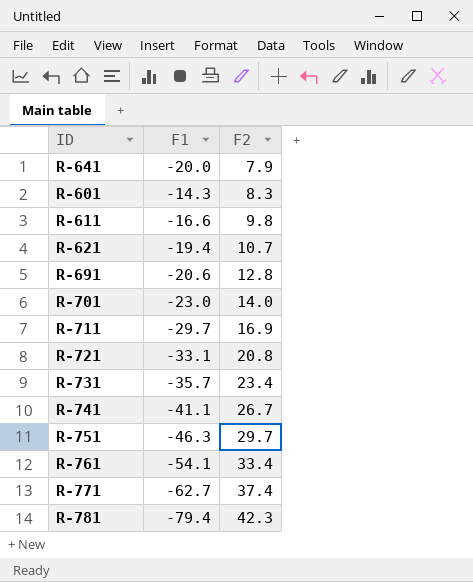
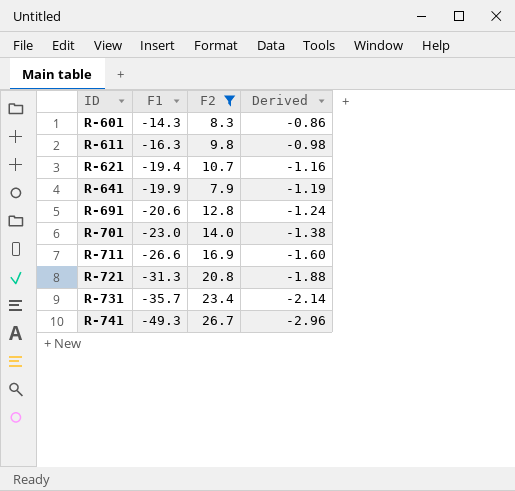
filter: none -> F2 <= 26.7
row order: F2 ascending -> ID ascending
column Derived | formula: none -> [F1] * 0.06
R-611 | F1: -16.6 -> -16.3
R-641 | F1: -20.0 -> -19.9
R-711 | F1: -29.7 -> -26.6
R-721 | F1: -33.1 -> -31.3
R-741 | F1: -41.1 -> -49.3

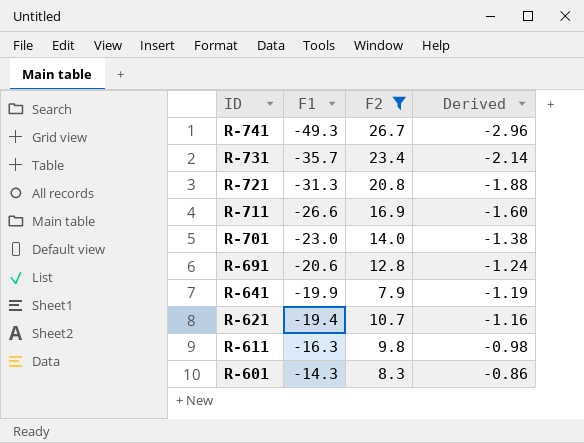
row order: ID ascending -> ID descending

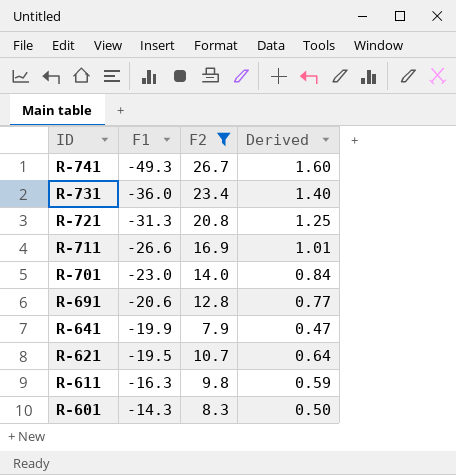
column Derived | formula: [F1] * 0.06 -> [F2] * 0.06
R-731 | F1: -35.7 -> -36.0
R-621 | F1: -19.4 -> -19.5

